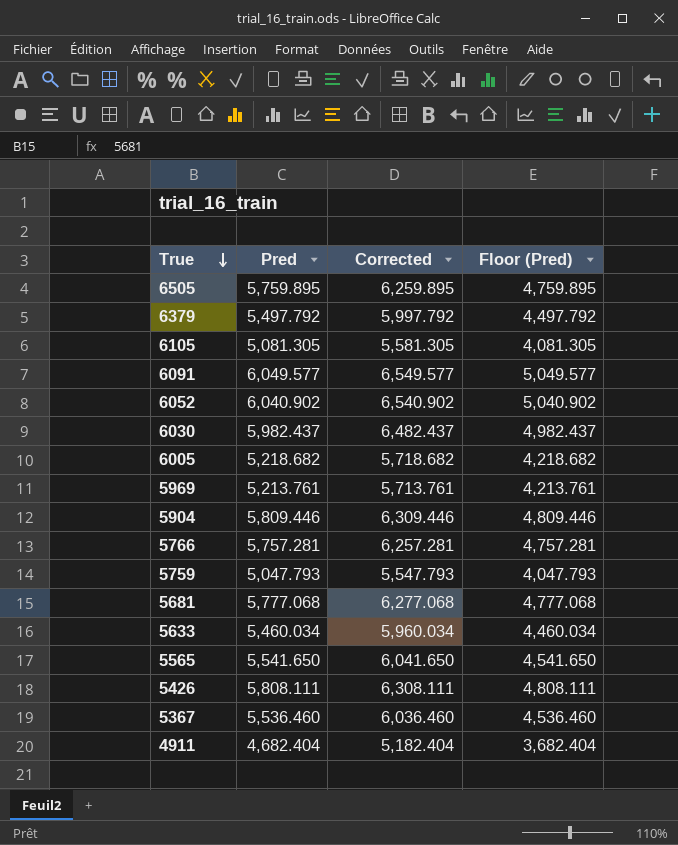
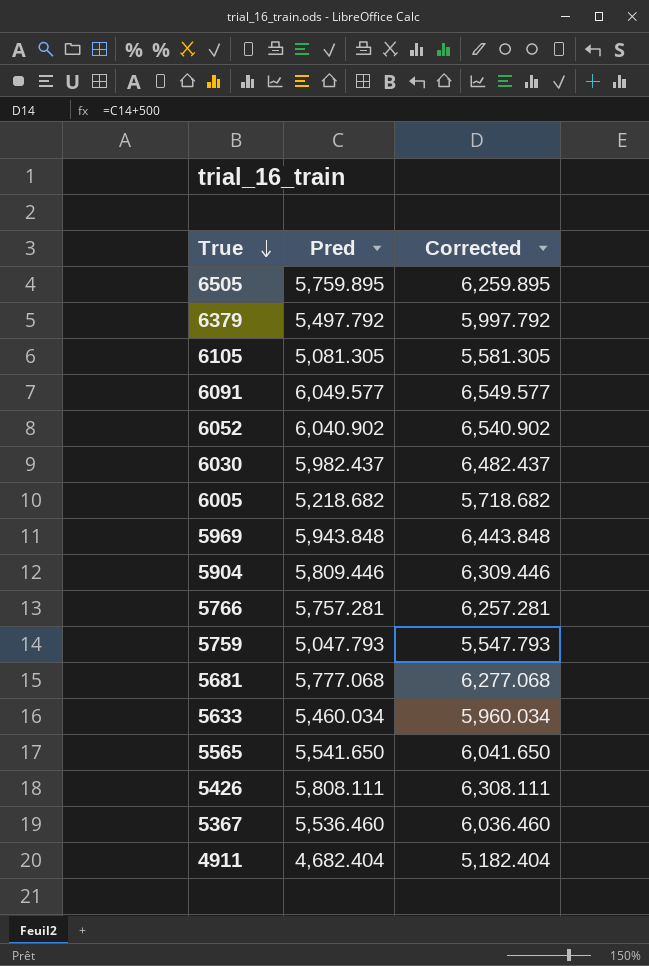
column Floor (Pred) | formula: [Pred] - 1000 -> none
5969 | Pred: 5,213.761 -> 5,943.848
5969 | Corrected: 5,713.761 -> 6,443.848

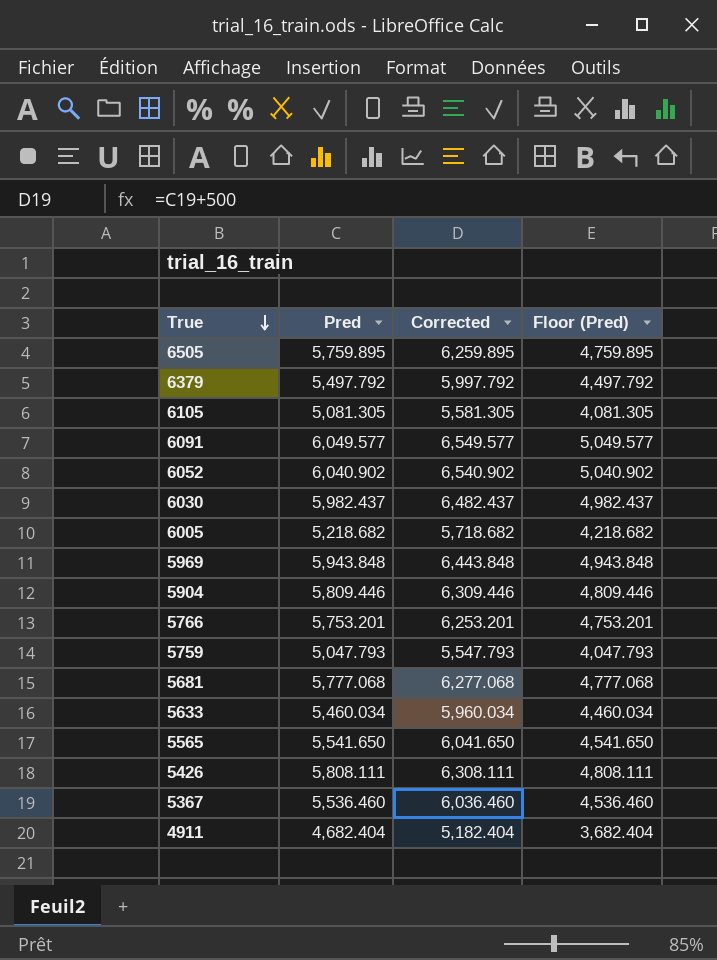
column Floor (Pred) | formula: none -> [Pred] - 1000
5766 | Pred: 5,757.281 -> 5,753.201
5766 | Corrected: 6,257.281 -> 6,253.201

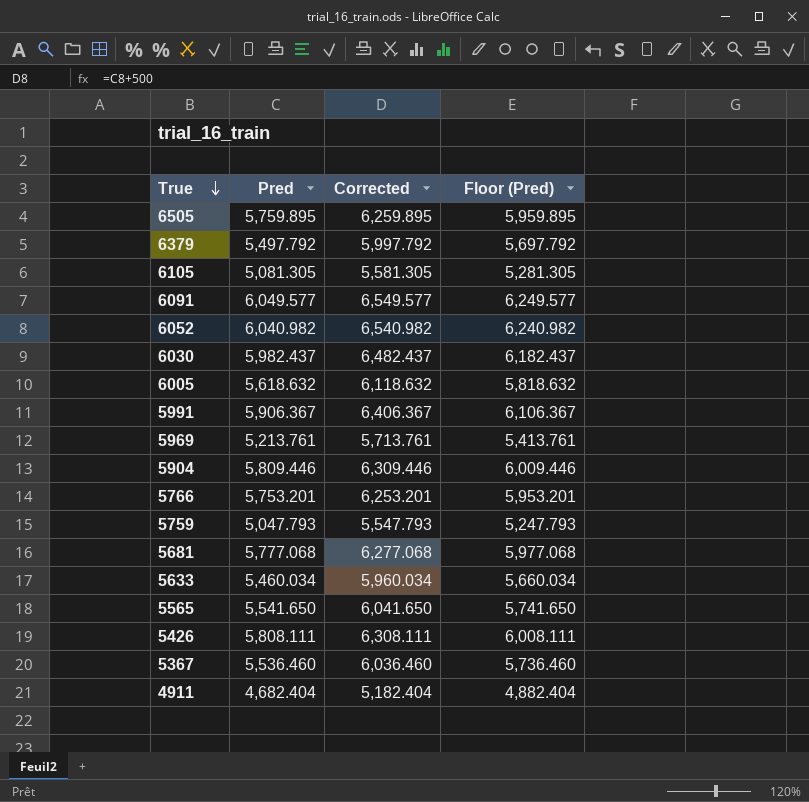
column Floor (Pred) | formula: [Pred] - 1000 -> [Pred] + 200
6052 | Pred: 6,040.902 -> 6,040.982
6052 | Corrected: 6,540.902 -> 6,540.982
6005 | Pred: 5,218.682 -> 5,618.632
6005 | Corrected: 5,718.682 -> 6,118.632
row 5991: none -> 5,906.367 | 6,406.367 | 6,106.367
5969 | Pred: 5,943.848 -> 5,213.761
5969 | Corrected: 6,443.848 -> 5,713.761

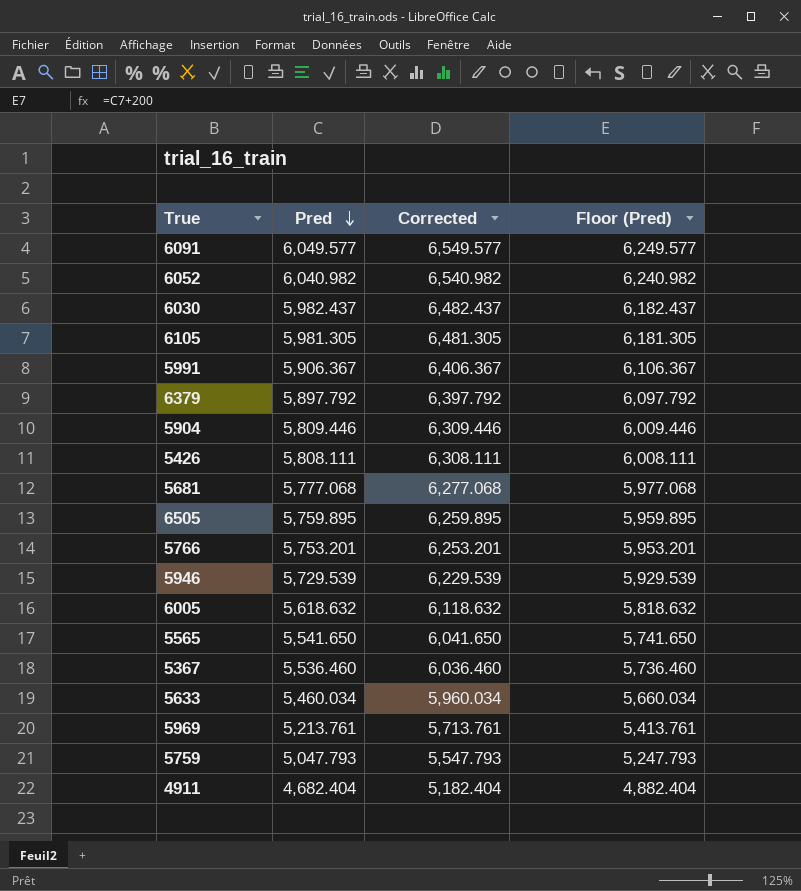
row order: True descending -> Pred descending
6105 | Pred: 5,081.305 -> 5,981.305
6105 | Corrected: 5,581.305 -> 6,481.305
6105 | Floor (Pred): 5,281.305 -> 6,181.305
6379 | Pred: 5,497.792 -> 5,897.792
6379 | Corrected: 5,997.792 -> 6,397.792
6379 | Floor (Pred): 5,697.792 -> 6,097.792
row 5946: none -> 5,729.539 | 6,229.539 | 5,929.539

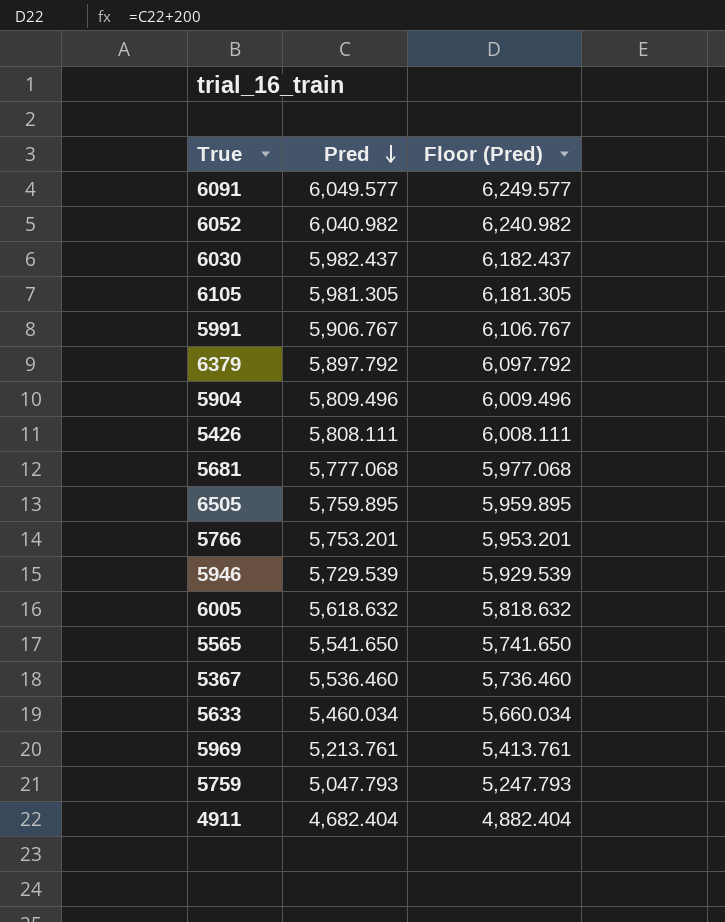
column Corrected | formula: [Pred] + 500 -> none
5991 | Pred: 5,906.367 -> 5,906.767
5991 | Floor (Pred): 6,106.367 -> 6,106.767
5904 | Pred: 5,809.446 -> 5,809.496
5904 | Floor (Pred): 6,009.446 -> 6,009.496

